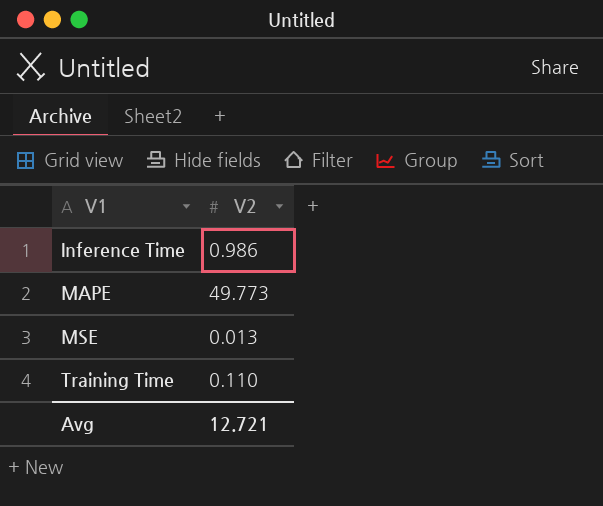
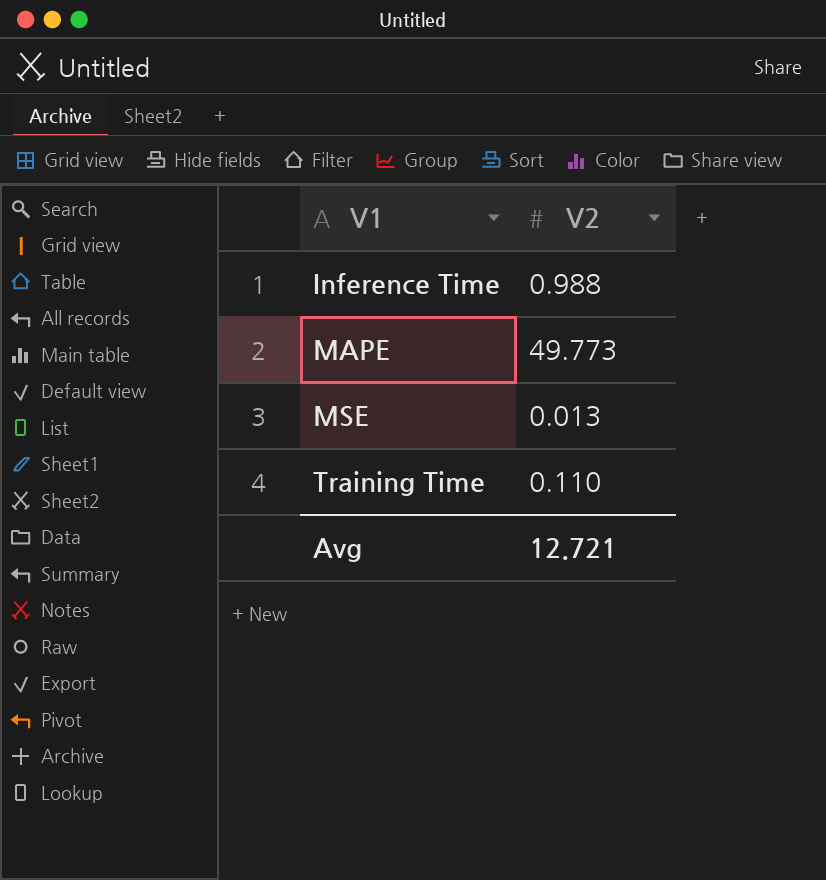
Inference Time | V2: 0.986 -> 0.988

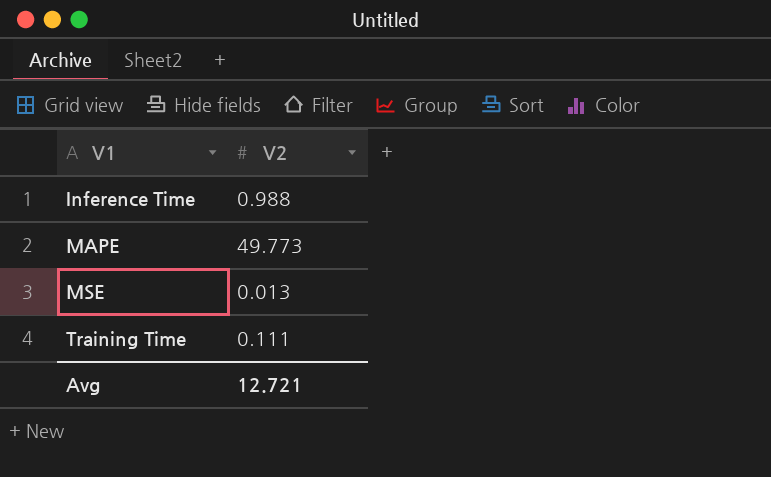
Training Time | V2: 0.110 -> 0.111

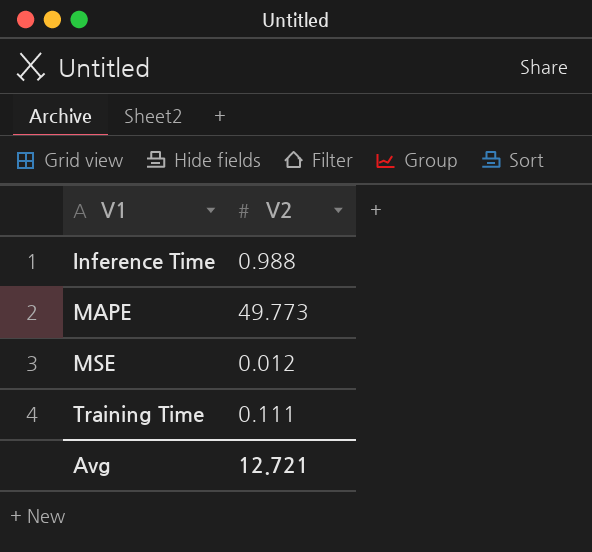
MSE | V2: 0.013 -> 0.012

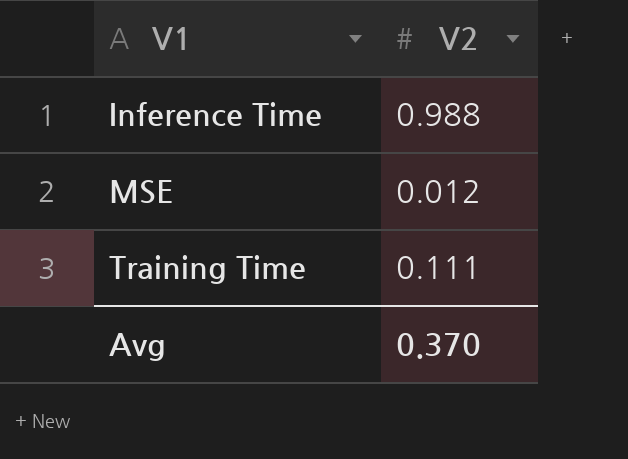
row MAPE: 49.773 -> none
Avg | V2: 12.721 -> 0.370

